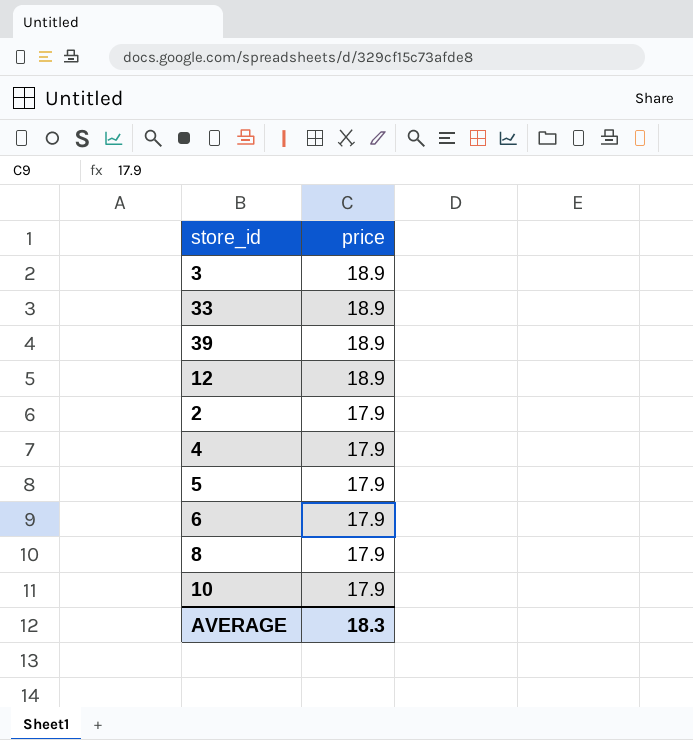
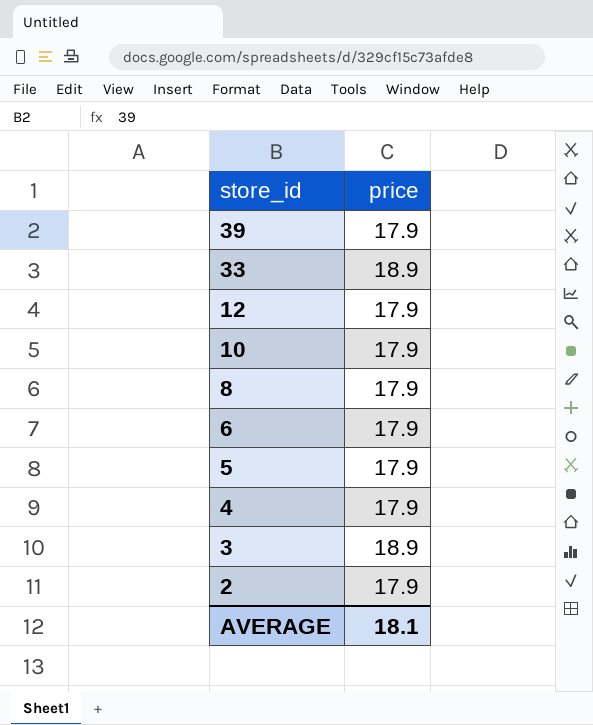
row order: price descending -> store_id descending
39 | price: 18.9 -> 17.9
12 | price: 18.9 -> 17.9
AVERAGE | price: 18.3 -> 18.1

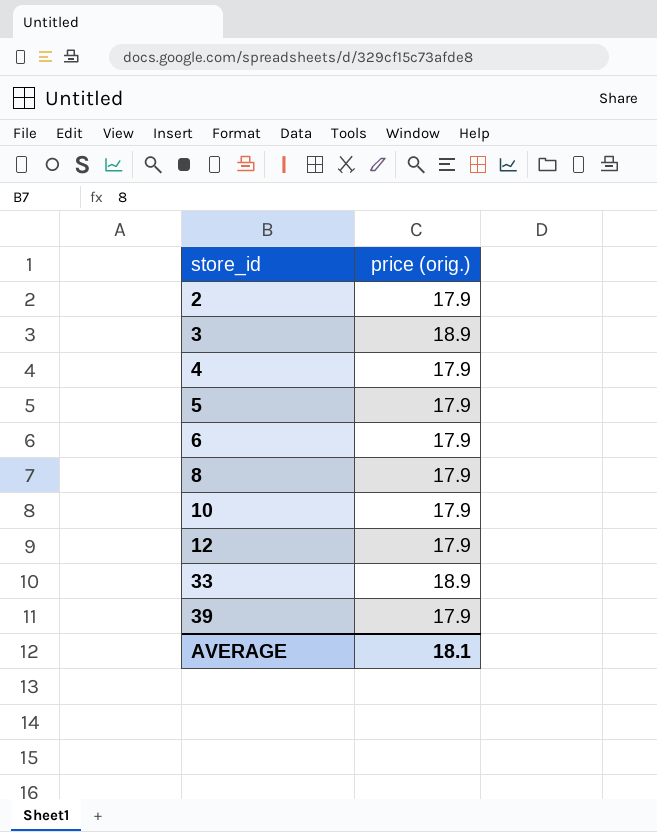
row order: store_id descending -> store_id ascending
column name: price -> price (orig.)

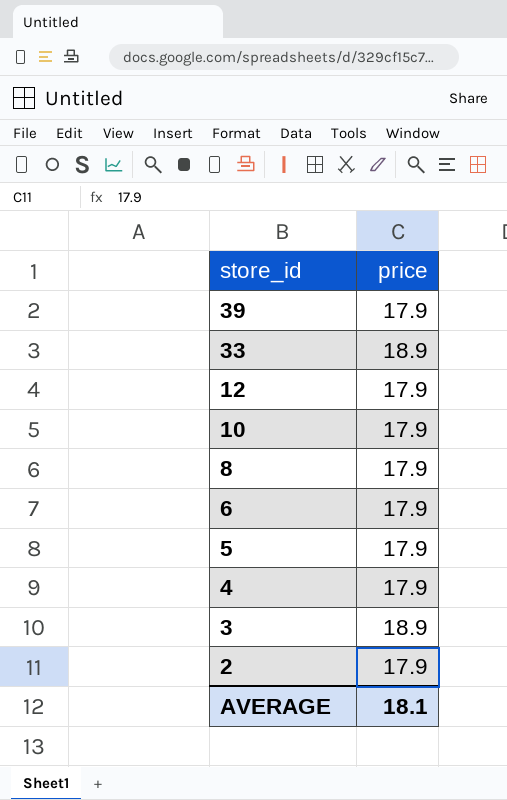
row order: store_id ascending -> store_id descending
column name: price (orig.) -> price

